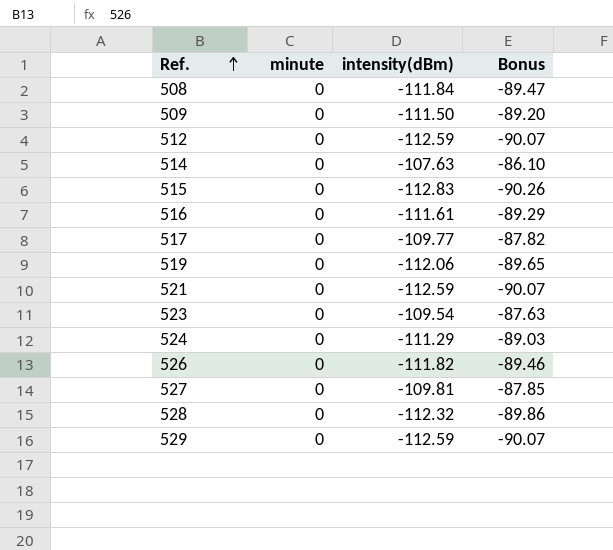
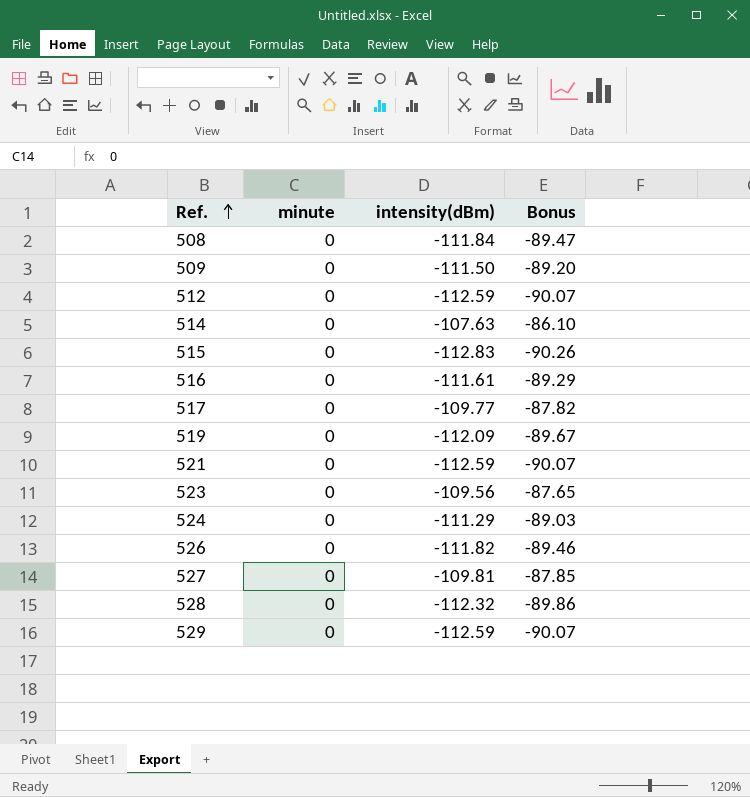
519 | intensity(dBm): -112.06 -> -112.09
519 | Bonus: -89.65 -> -89.67
523 | intensity(dBm): -109.54 -> -109.56
523 | Bonus: -87.63 -> -87.65

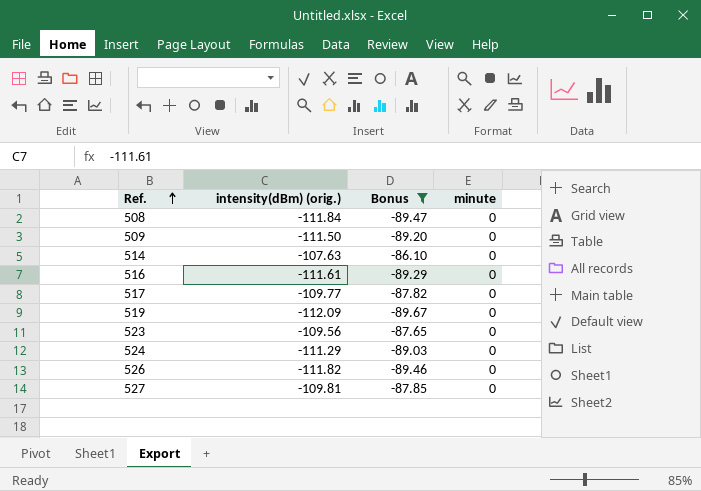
filter: none -> Bonus >= -89.67
column name: intensity(dBm) -> intensity(dBm) (orig.)
column minute | position: 2 -> 4

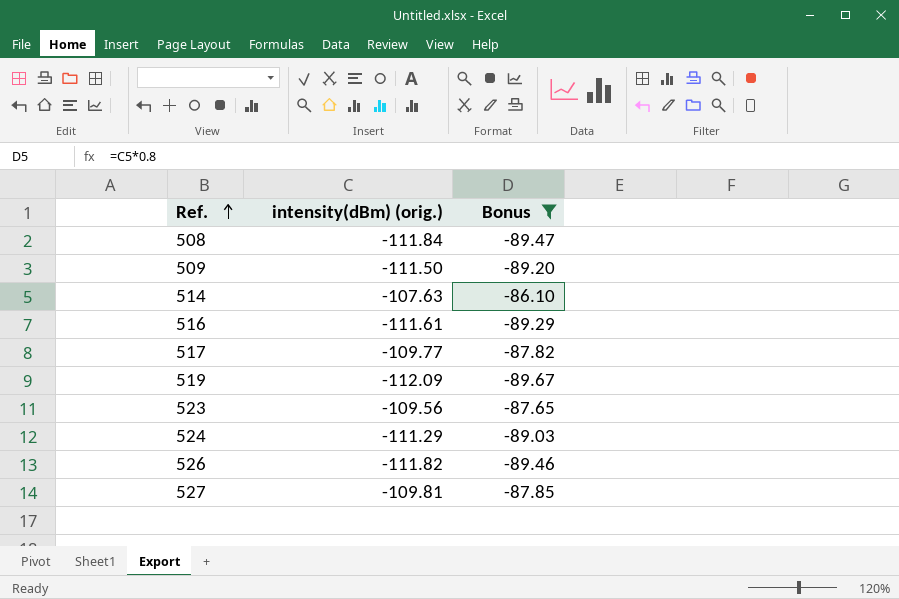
column minute | position: 4 -> none

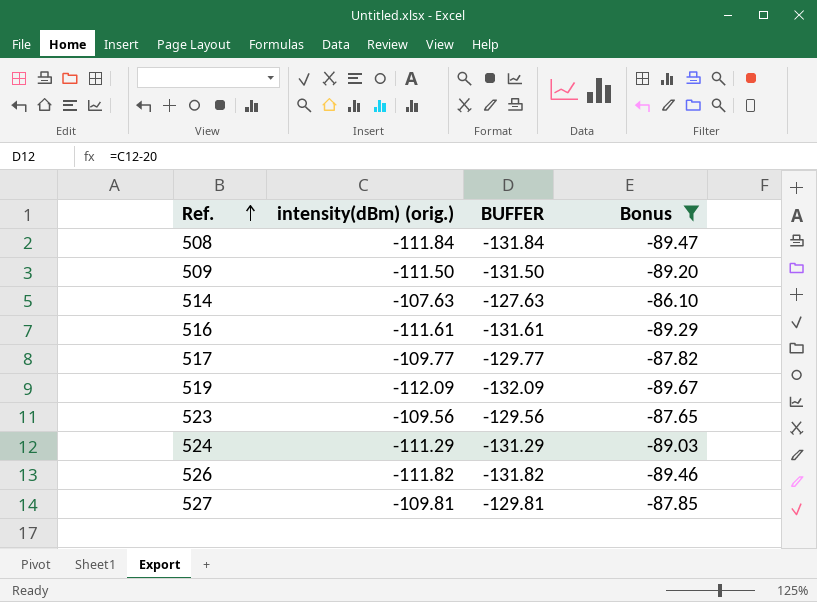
column BUFFER | formula: none -> [intensity(dBm) (orig.)] - 20

